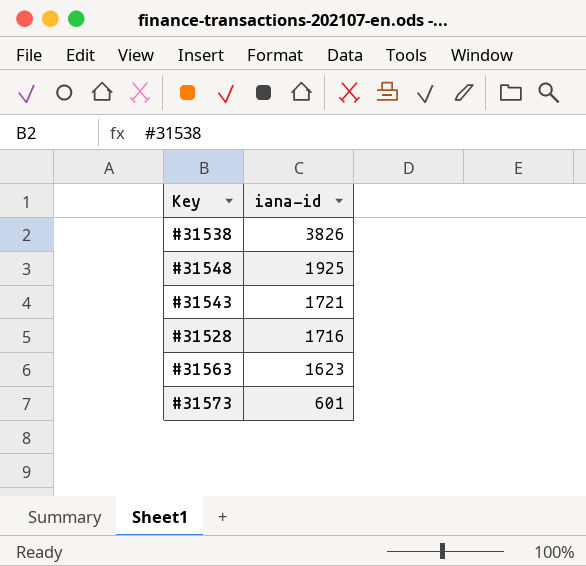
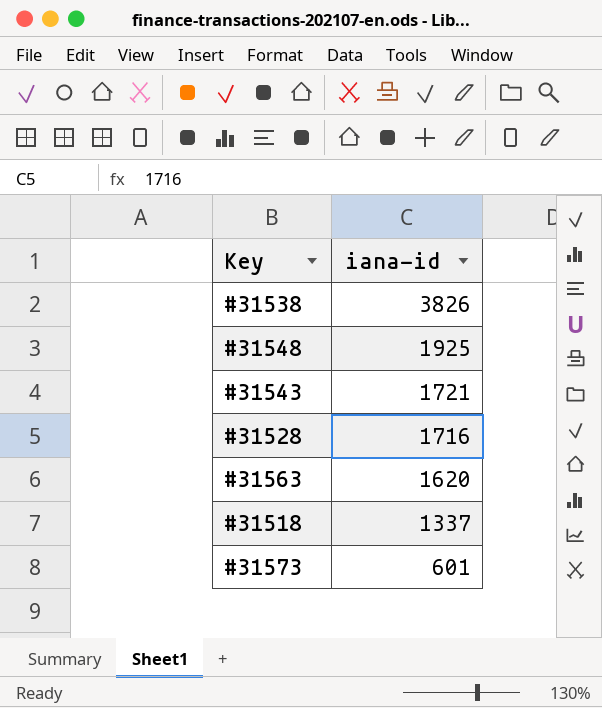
#31563 | iana-id: 1623 -> 1620
row #31518: none -> 1337

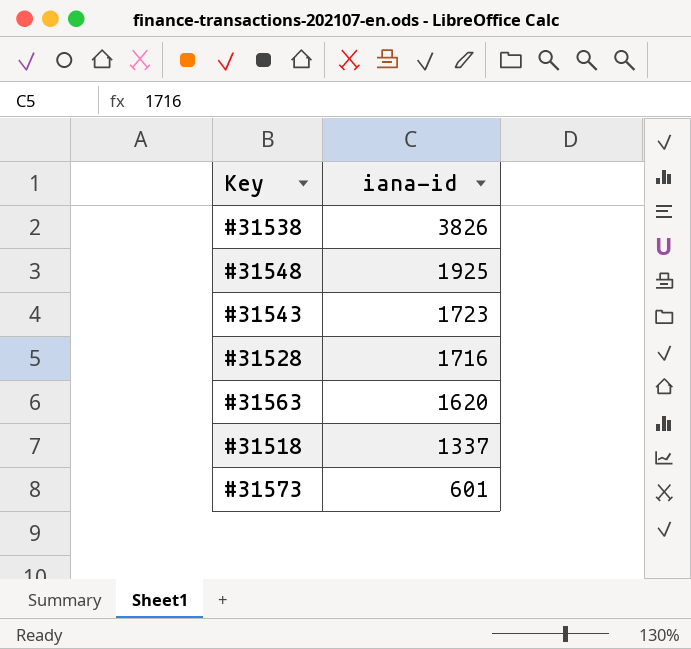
#31543 | iana-id: 1721 -> 1723

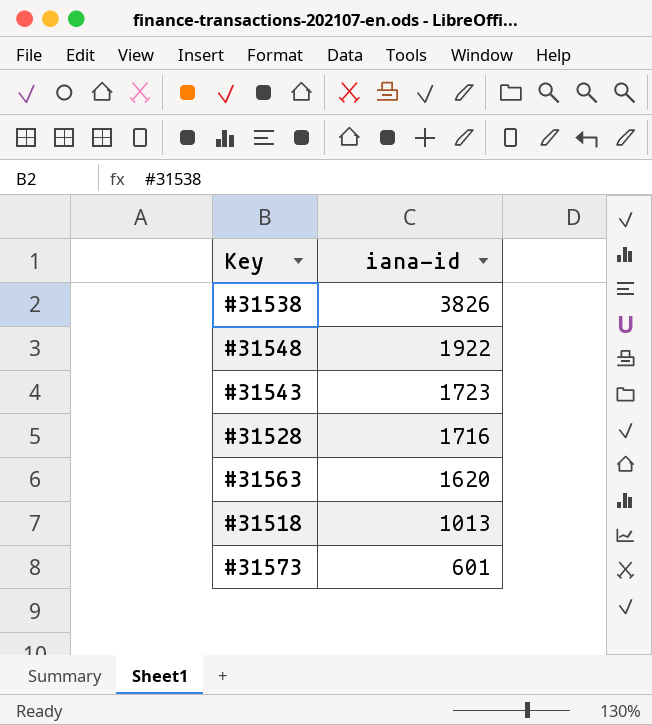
#31548 | iana-id: 1925 -> 1922
#31518 | iana-id: 1337 -> 1013

